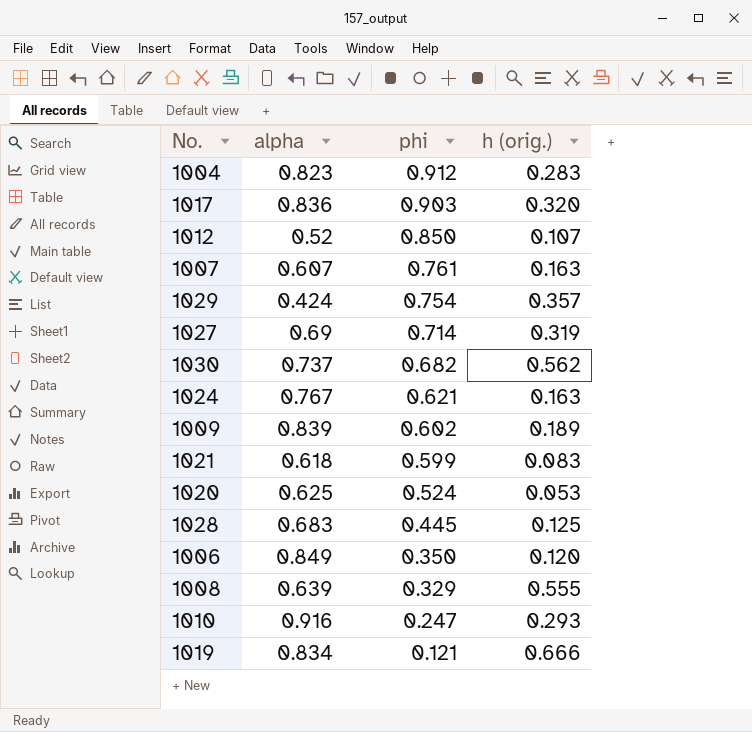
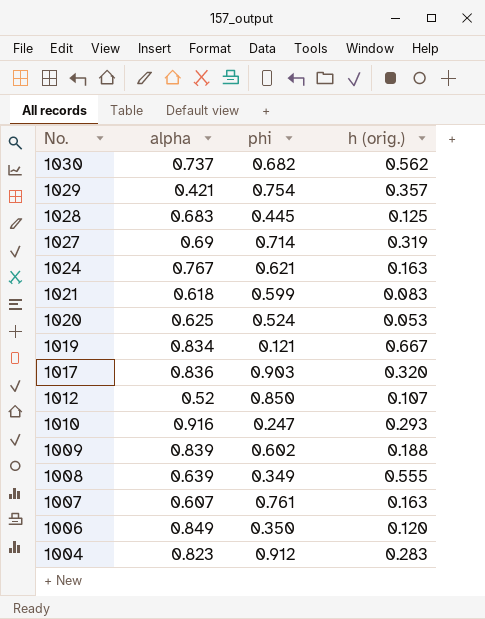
row order: phi descending -> No. descending
1029 | alpha: 0.424 -> 0.421
1019 | h (orig.): 0.666 -> 0.667
1009 | h (orig.): 0.189 -> 0.188
1008 | phi: 0.329 -> 0.349

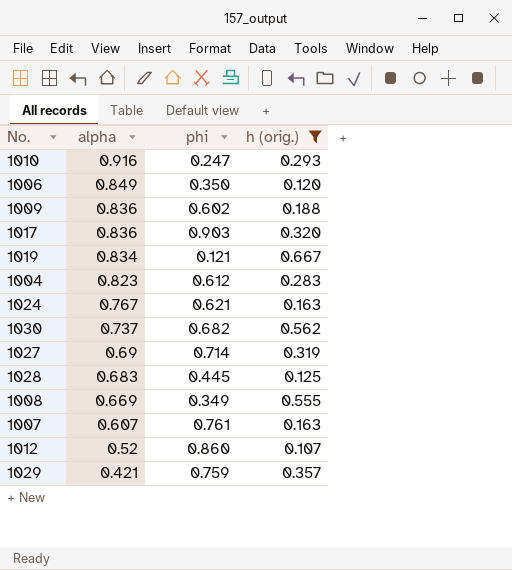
filter: none -> h (orig.) >= 0.107
row order: No. descending -> alpha descending
1009 | alpha: 0.839 -> 0.836
1004 | phi: 0.912 -> 0.612
1008 | alpha: 0.639 -> 0.669
1012 | phi: 0.850 -> 0.860
1029 | phi: 0.754 -> 0.759

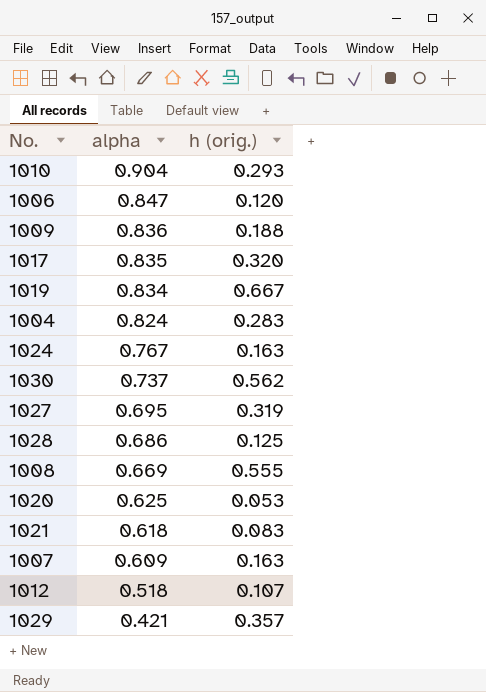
filter: h (orig.) >= 0.107 -> none
column phi | position: 3 -> none
1010 | alpha: 0.916 -> 0.904
1006 | alpha: 0.849 -> 0.847
1017 | alpha: 0.836 -> 0.835
1004 | alpha: 0.823 -> 0.824
1027 | alpha: 0.69 -> 0.695
1028 | alpha: 0.683 -> 0.686
1007 | alpha: 0.607 -> 0.609
1012 | alpha: 0.52 -> 0.518

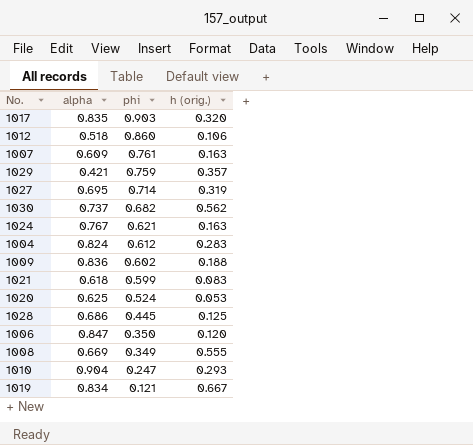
row order: alpha descending -> phi descending
column phi | position: none -> 3
1012 | h (orig.): 0.107 -> 0.106

